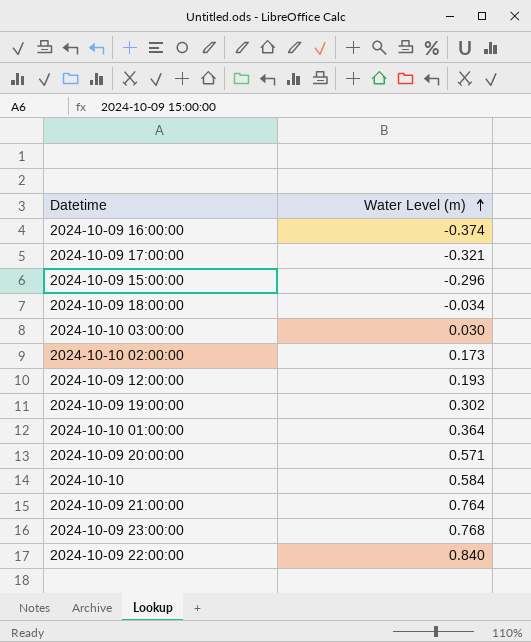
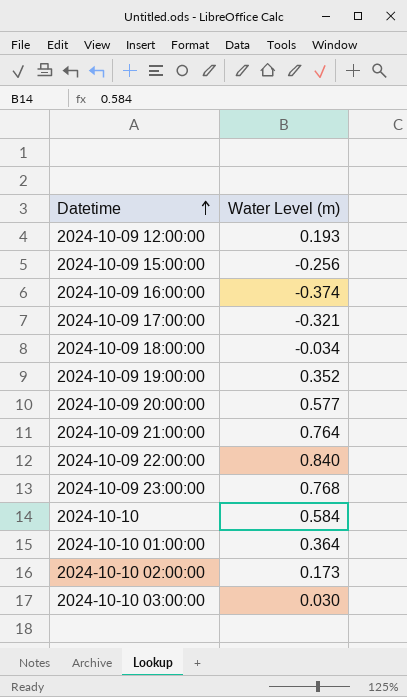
row order: Water Level (m) ascending -> Datetime ascending
2024-10-09 15:00:00 | Water Level (m): -0.296 -> -0.256
2024-10-09 19:00:00 | Water Level (m): 0.302 -> 0.352
2024-10-09 20:00:00 | Water Level (m): 0.571 -> 0.577

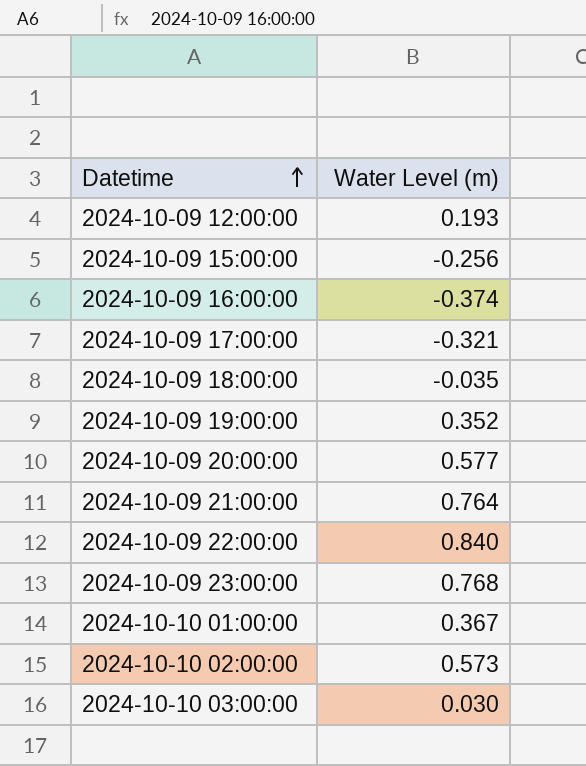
row 2024-10-10: 0.584 -> none
2024-10-09 18:00:00 | Water Level (m): -0.034 -> -0.035
2024-10-10 01:00:00 | Water Level (m): 0.364 -> 0.367
2024-10-10 02:00:00 | Water Level (m): 0.173 -> 0.573

